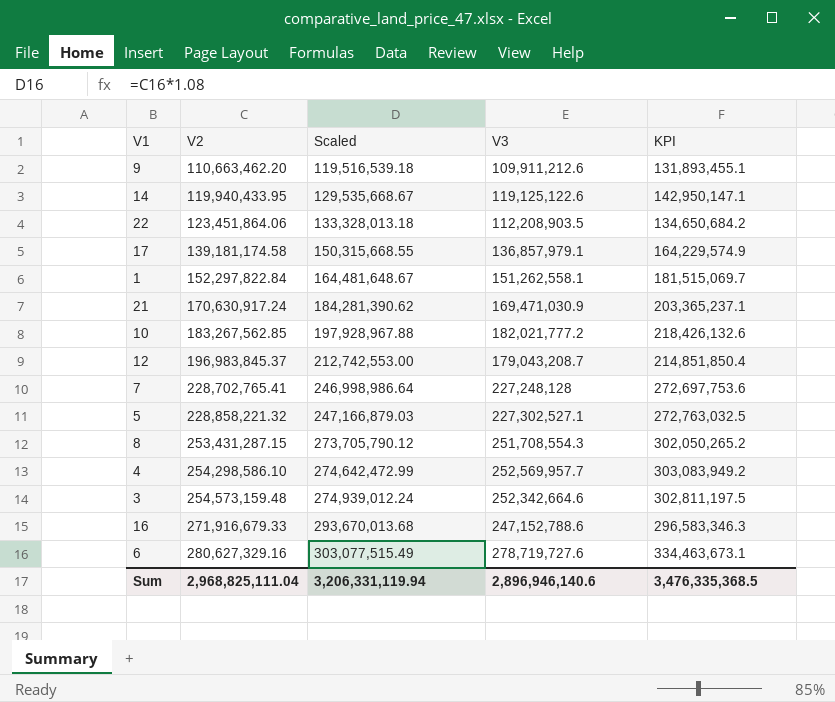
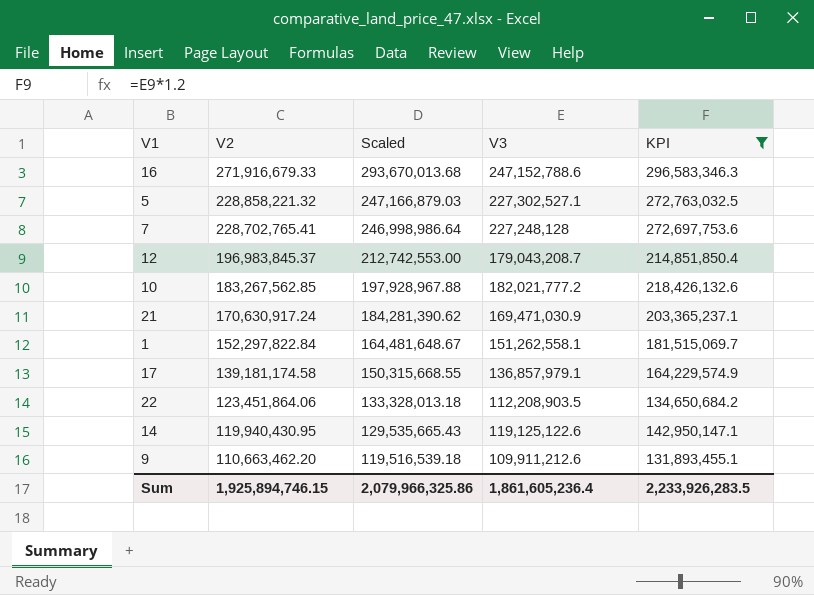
filter: none -> KPI <= 296,583,346.3
row order: V2 ascending -> V2 descending
14 | V2: 119,940,433.95 -> 119,940,430.95
14 | Scaled: 129,535,668.67 -> 129,535,665.43
Sum | V2: 2,968,825,111.04 -> 1,925,894,746.15
Sum | Scaled: 3,206,331,119.94 -> 2,079,966,325.86
Sum | V3: 2,896,946,140.6 -> 1,861,605,236.4
Sum | KPI: 3,476,335,368.5 -> 2,233,926,283.5

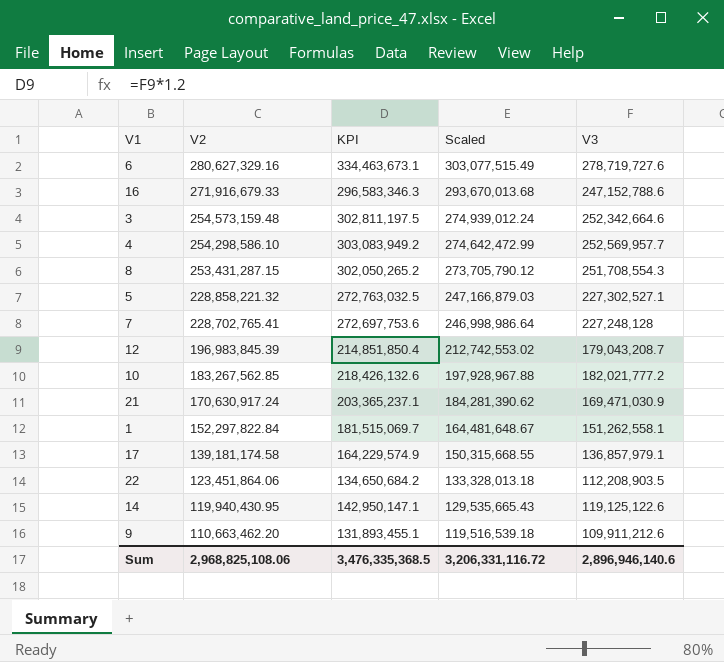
filter: KPI <= 296,583,346.3 -> none
column KPI | position: 5 -> 3
12 | V2: 196,983,845.37 -> 196,983,845.39
12 | Scaled: 212,742,553.00 -> 212,742,553.02
Sum | V2: 1,925,894,746.15 -> 2,968,825,108.06
Sum | KPI: 2,233,926,283.5 -> 3,476,335,368.5
Sum | Scaled: 2,079,966,325.86 -> 3,206,331,116.72
Sum | V3: 1,861,605,236.4 -> 2,896,946,140.6

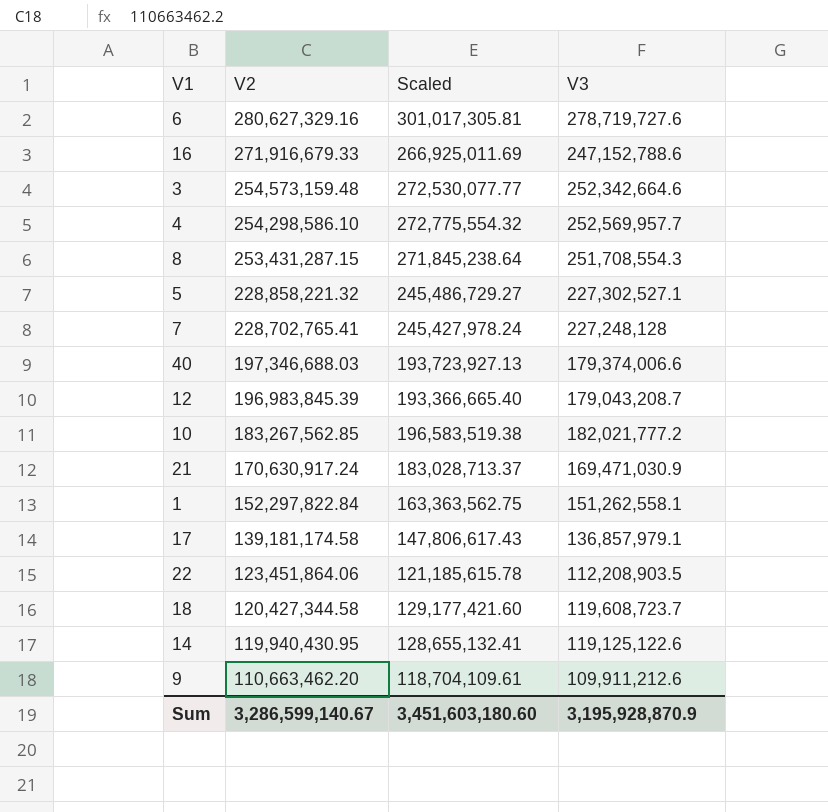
column KPI | formula: [V3] * 1.2 -> none
column Scaled | formula: [V2] * 1.08 -> [V3] * 1.08
row 40: none -> 197,346,688.03 | 193,723,927.13 | 179,374,006.6
row 18: none -> 120,427,344.58 | 129,177,421.60 | 119,608,723.7
Sum | V2: 2,968,825,108.06 -> 3,286,599,140.67
Sum | Scaled: 3,206,331,116.72 -> 3,451,603,180.60
Sum | V3: 2,896,946,140.6 -> 3,195,928,870.9

